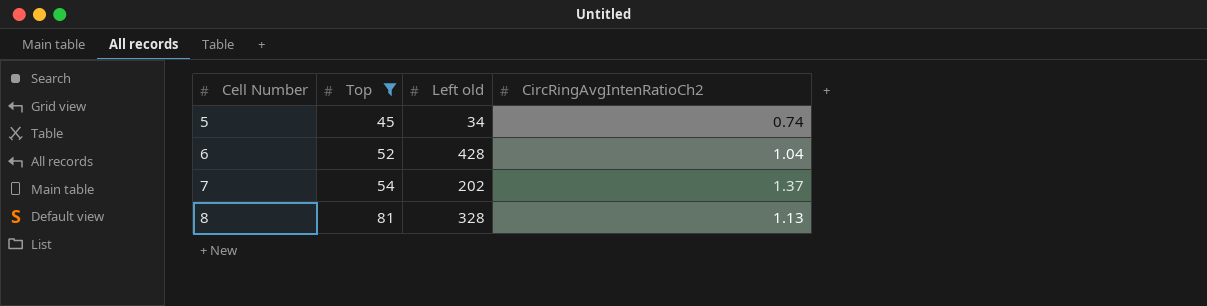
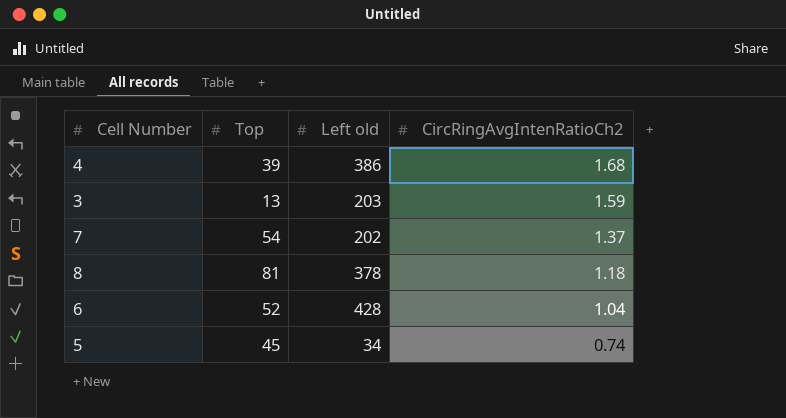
filter: Top >= 45 -> none
row order: Cell Number ascending -> CircRingAvgIntenRatioCh2 descending
8 | Left old: 328 -> 378
8 | CircRingAvgIntenRatioCh2: 1.13 -> 1.18

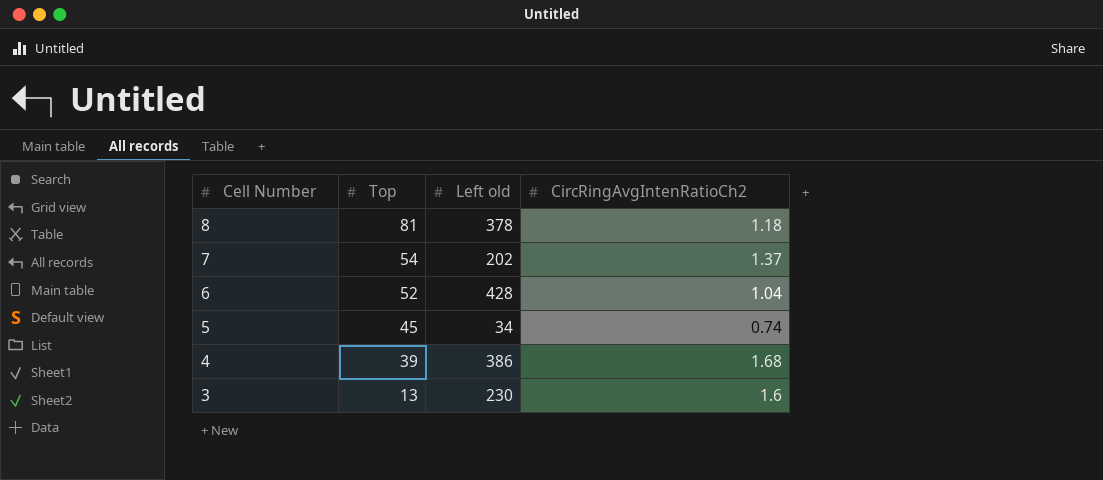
row order: CircRingAvgIntenRatioCh2 descending -> Cell Number descending
3 | Left old: 203 -> 230
3 | CircRingAvgIntenRatioCh2: 1.59 -> 1.6

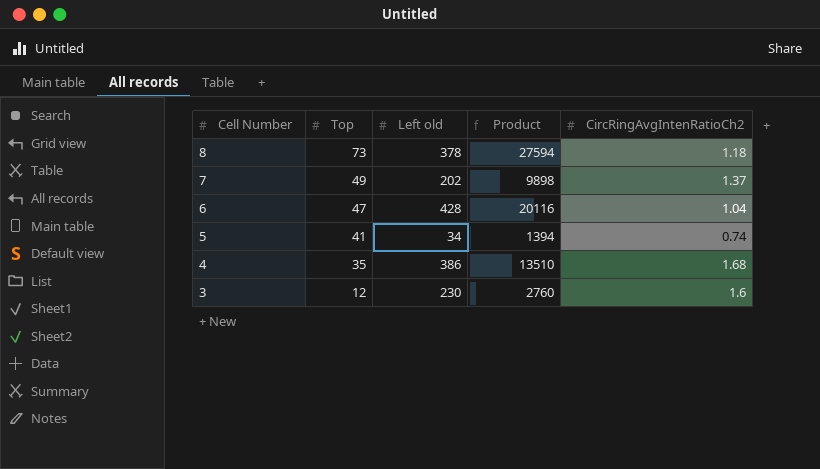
column Product | formula: none -> [Top] * [Left old]
8 | Top: 81 -> 73
7 | Top: 54 -> 49
6 | Top: 52 -> 47
5 | Top: 45 -> 41
4 | Top: 39 -> 35
3 | Top: 13 -> 12

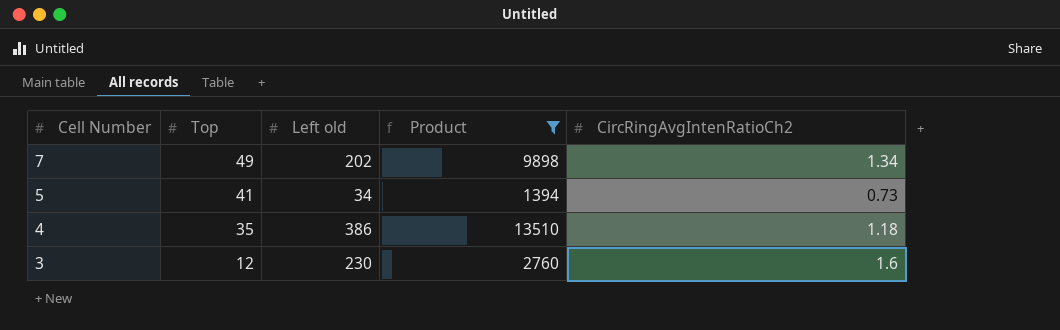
filter: none -> Product <= 13510
7 | CircRingAvgIntenRatioCh2: 1.37 -> 1.34
5 | CircRingAvgIntenRatioCh2: 0.74 -> 0.73
4 | CircRingAvgIntenRatioCh2: 1.68 -> 1.18

